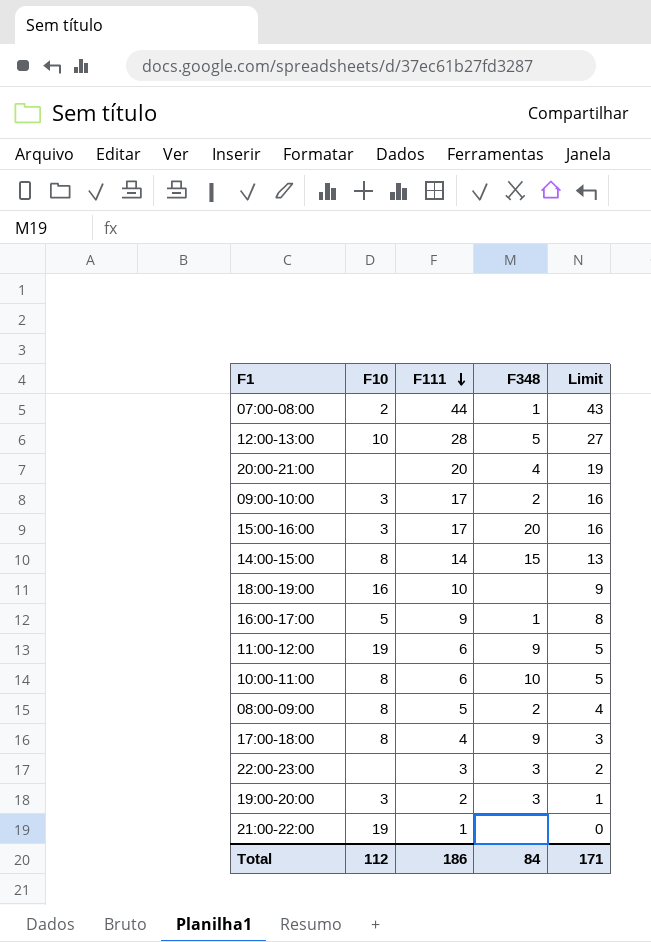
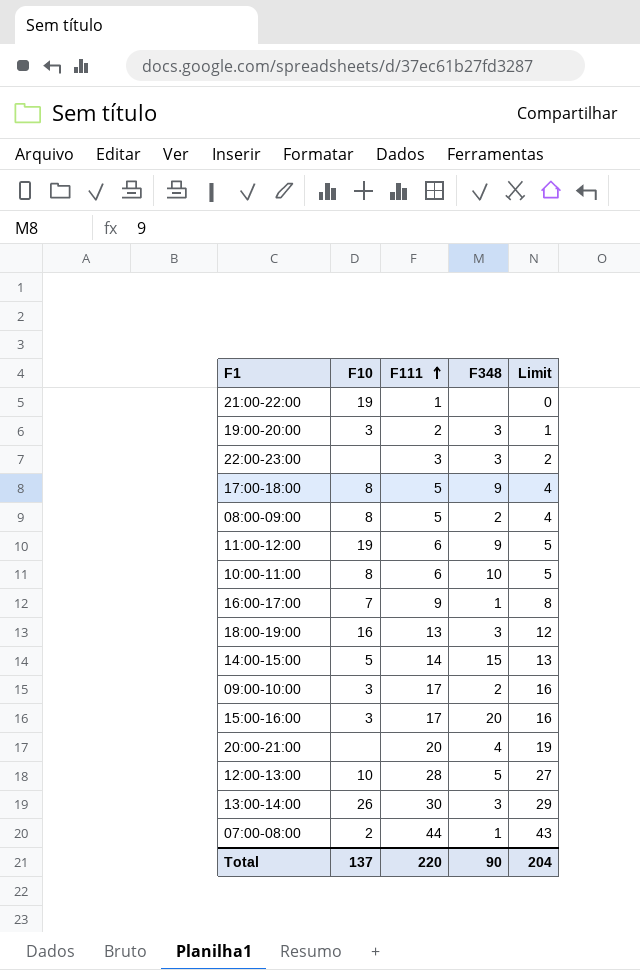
row order: F111 descending -> F111 ascending
17:00-18:00 | F111: 4 -> 5
17:00-18:00 | Limit: 3 -> 4
16:00-17:00 | F10: 5 -> 7
18:00-19:00 | F111: 10 -> 13
18:00-19:00 | F348: none -> 3
18:00-19:00 | Limit: 9 -> 12
14:00-15:00 | F10: 8 -> 5
row 13:00-14:00: none -> 26 | 30 | 3 | 29
Total | F10: 112 -> 137
Total | F111: 186 -> 220
Total | F348: 84 -> 90
Total | Limit: 171 -> 204

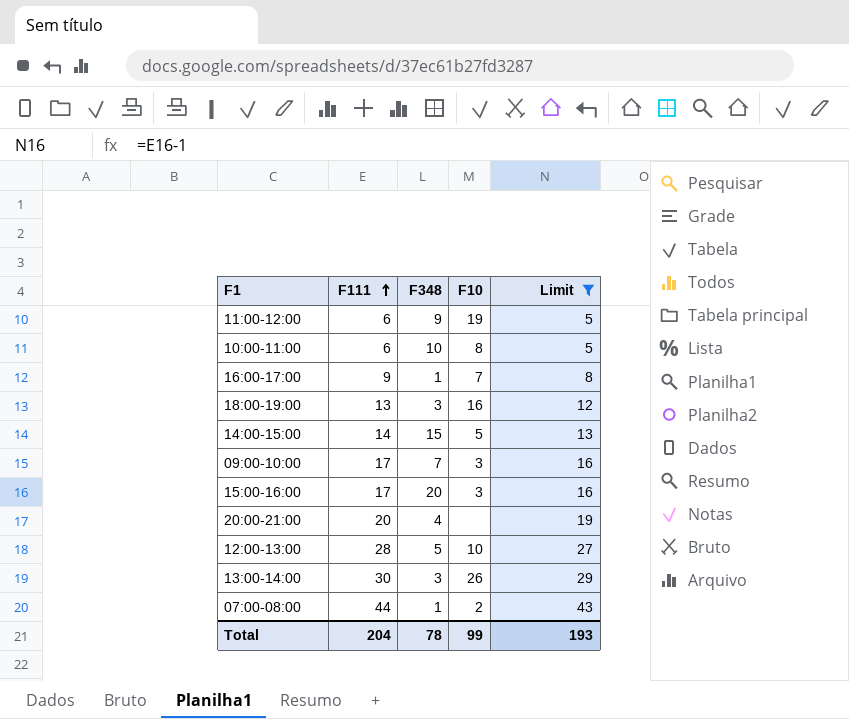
filter: none -> Limit >= 5
column F10 | position: 2 -> 4
09:00-10:00 | F348: 2 -> 7
Total | F111: 220 -> 204
Total | F348: 90 -> 78
Total | F10: 137 -> 99
Total | Limit: 204 -> 193

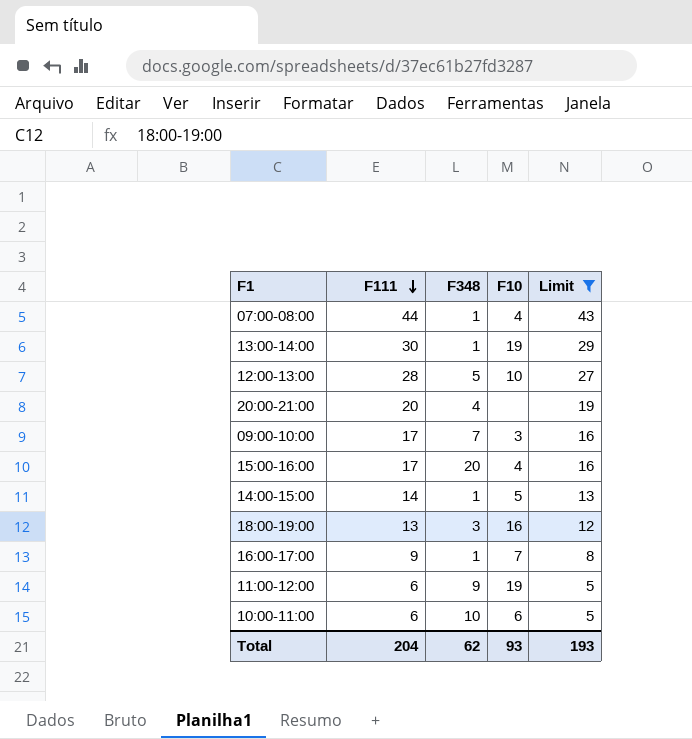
row order: F111 ascending -> F111 descending
07:00-08:00 | F10: 2 -> 4
13:00-14:00 | F348: 3 -> 1
13:00-14:00 | F10: 26 -> 19
15:00-16:00 | F10: 3 -> 4
14:00-15:00 | F348: 15 -> 1
10:00-11:00 | F10: 8 -> 6
Total | F348: 78 -> 62
Total | F10: 99 -> 93

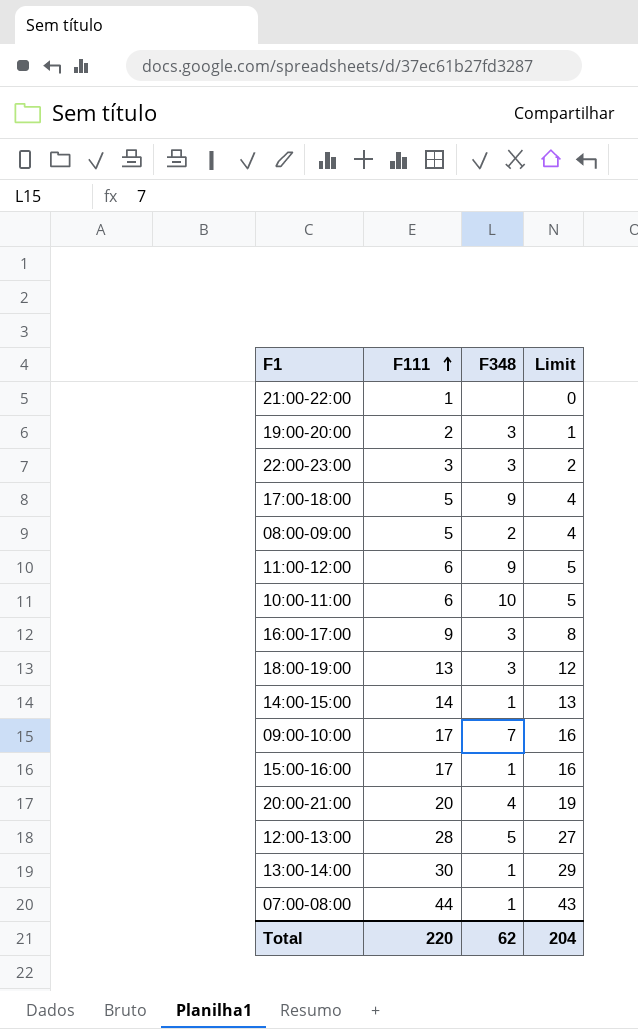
filter: Limit >= 5 -> none
row order: F111 descending -> F111 ascending
column F10 | position: 4 -> none
16:00-17:00 | F348: 1 -> 3
15:00-16:00 | F348: 20 -> 1
Total | F111: 204 -> 220
Total | Limit: 193 -> 204

